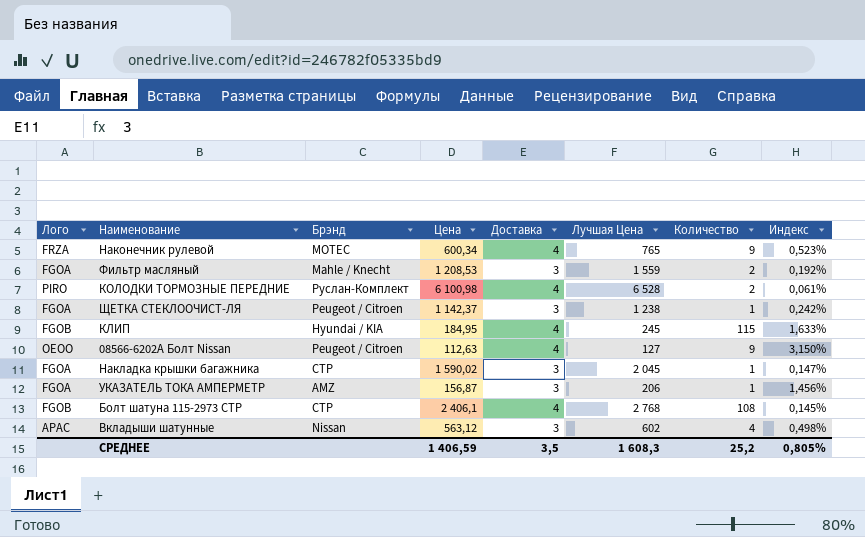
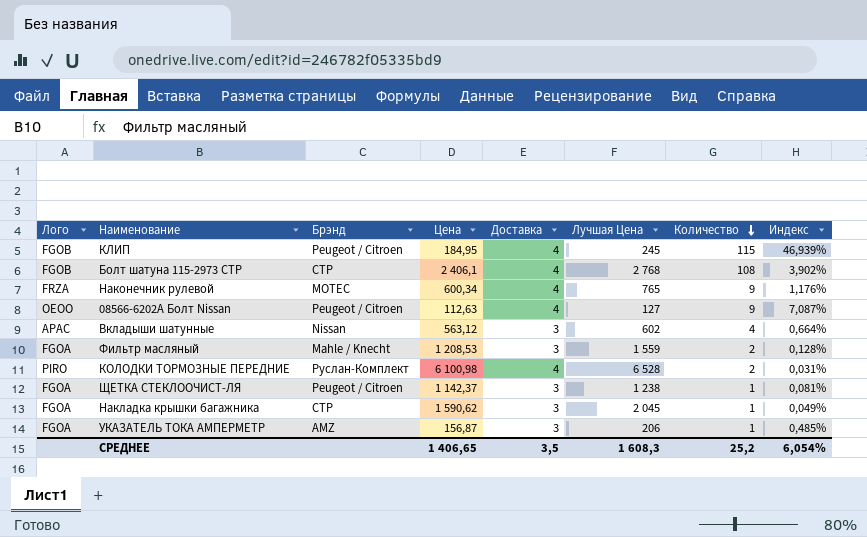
row order: none -> Количество descending
column Индекс | formula: [Доставка] / [Лучшая Цена] -> [Количество] / [Лучшая Цена]
КЛИП | Брэнд: Hyundai / KIA -> Peugeot / Citroen
Накладка крышки багажника | Цена: 1 590,02 -> 1 590,62
СРЕДНЕЕ | Цена: 1 406,59 -> 1 406,65
СРЕДНЕЕ | Индекс: 0,805% -> 6,054%

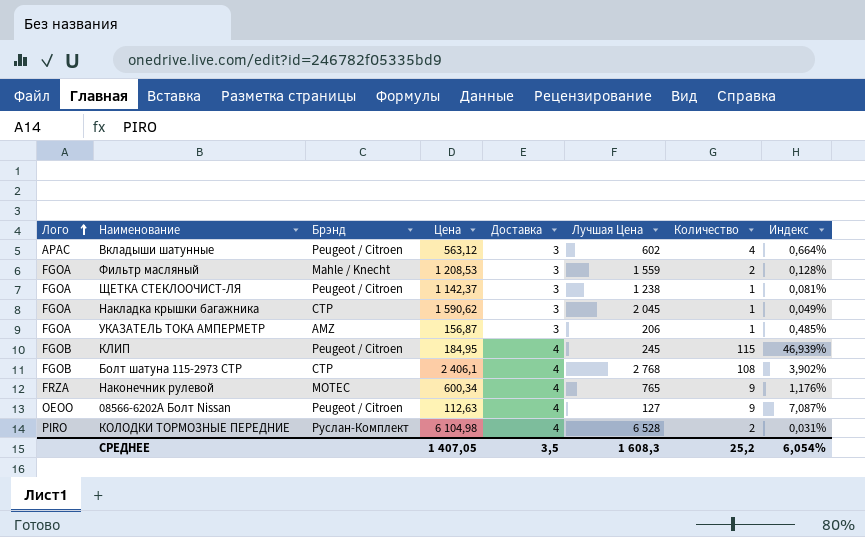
row order: Количество descending -> Лого ascending
Вкладыши шатунные | Брэнд: Nissan -> Peugeot / Citroen
КОЛОДКИ ТОРМОЗНЫЕ ПЕРЕДНИЕ | Цена: 6 100,98 -> 6 104,98
СРЕДНЕЕ | Цена: 1 406,65 -> 1 407,05

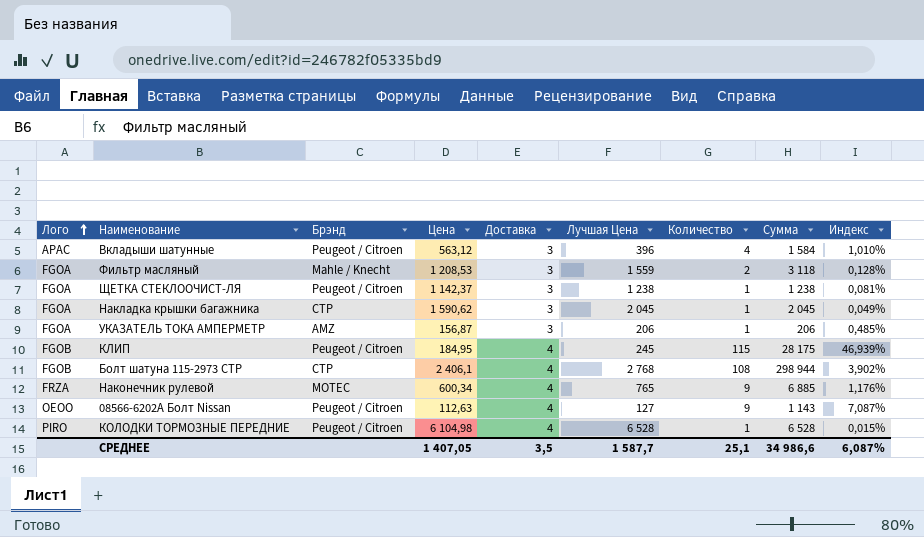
column Сумма | formula: none -> [Лучшая Цена] * [Количество]
Вкладыши шатунные | Лучшая Цена: 602 -> 396
Вкладыши шатунные | Индекс: 0,664% -> 1,010%
КОЛОДКИ ТОРМОЗНЫЕ ПЕРЕДНИЕ | Брэнд: Руслан-Комплект -> Peugeot / Citroen
КОЛОДКИ ТОРМОЗНЫЕ ПЕРЕДНИЕ | Количество: 2 -> 1
КОЛОДКИ ТОРМОЗНЫЕ ПЕРЕДНИЕ | Индекс: 0,031% -> 0,015%
СРЕДНЕЕ | Лучшая Цена: 1 608,3 -> 1 587,7
СРЕДНЕЕ | Количество: 25,2 -> 25,1
СРЕДНЕЕ | Индекс: 6,054% -> 6,087%

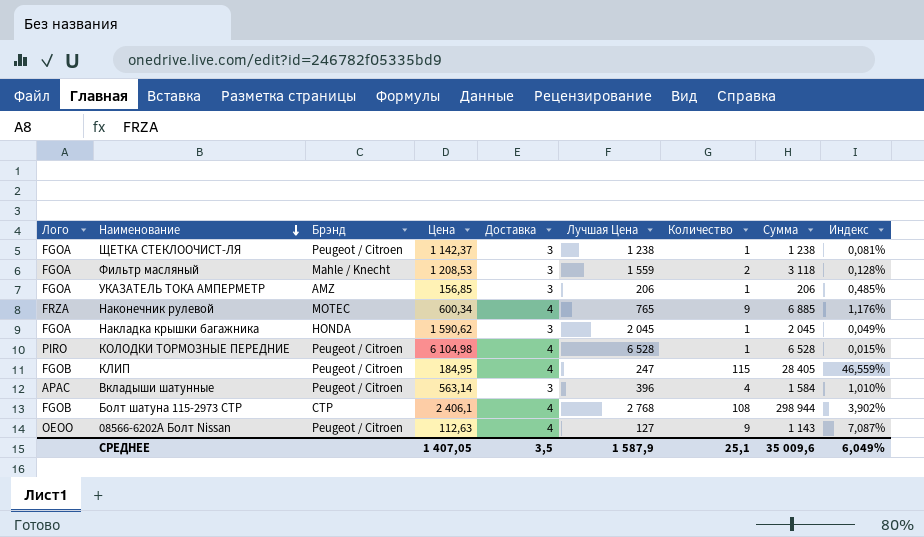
row order: Лого ascending -> Наименование descending
УКАЗАТЕЛЬ ТОКА АМПЕРМЕТР | Цена: 156,87 -> 156,85
Накладка крышки багажника | Брэнд: CTP -> HONDA
КЛИП | Лучшая Цена: 245 -> 247
КЛИП | Сумма: 28 175 -> 28 405
КЛИП | Индекс: 46,939% -> 46,559%
Вкладыши шатунные | Цена: 563,12 -> 563,14
СРЕДНЕЕ | Лучшая Цена: 1 587,7 -> 1 587,9
СРЕДНЕЕ | Сумма: 34 986,6 -> 35 009,6
СРЕДНЕЕ | Индекс: 6,087% -> 6,049%

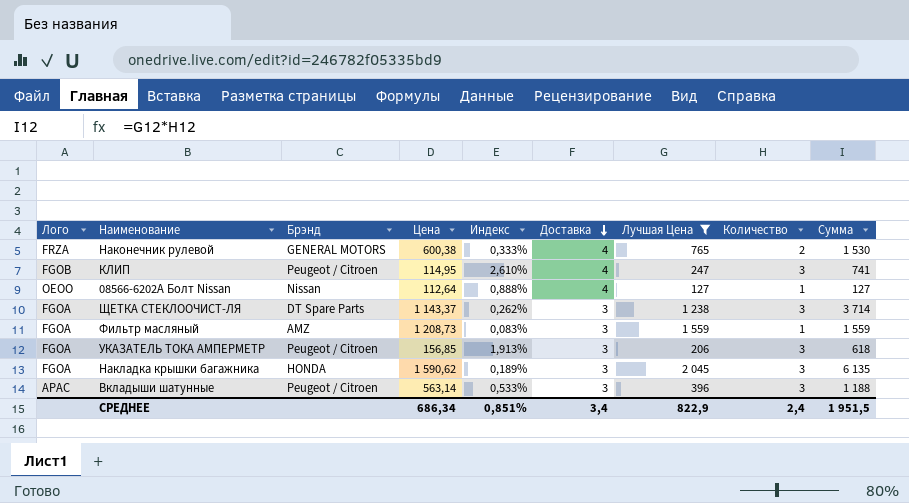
filter: none -> Лучшая Цена <= 2 045
row order: Наименование descending -> Доставка descending
column Индекс | formula: [Количество] / [Лучшая Цена] -> [Количество] / [Цена]
column Индекс | position: 9 -> 5
Наконечник рулевой | Брэнд: MOTEC -> GENERAL MOTORS
Наконечник рулевой | Цена: 600,34 -> 600,38
Наконечник рулевой | Количество: 9 -> 2
Наконечник рулевой | Сумма: 6 885 -> 1 530
КЛИП | Цена: 184,95 -> 114,95
КЛИП | Количество: 115 -> 3
КЛИП | Сумма: 28 405 -> 741
08566-6202A Болт Nissan | Брэнд: Peugeot / Citroen -> Nissan
08566-6202A Болт Nissan | Цена: 112,63 -> 112,64
08566-6202A Болт Nissan | Количество: 9 -> 1
08566-6202A Болт Nissan | Сумма: 1 143 -> 127
ЩЕТКА СТЕКЛООЧИСТ-ЛЯ | Брэнд: Peugeot / Citroen -> DT Spare Parts
ЩЕТКА СТЕКЛООЧИСТ-ЛЯ | Цена: 1 142,37 -> 1 143,37
ЩЕТКА СТЕКЛООЧИСТ-ЛЯ | Количество: 1 -> 3
ЩЕТКА СТЕКЛООЧИСТ-ЛЯ | Сумма: 1 238 -> 3 714
Фильтр масляный | Брэнд: Mahle / Knecht -> AMZ
Фильтр масляный | Цена: 1 208,53 -> 1 208,73
Фильтр масляный | Количество: 2 -> 1
Фильтр масляный | Сумма: 3 118 -> 1 559
УКАЗАТЕЛЬ ТОКА АМПЕРМЕТР | Брэнд: AMZ -> Peugeot / Citroen
УКАЗАТЕЛЬ ТОКА АМПЕРМЕТР | Количество: 1 -> 3
УКАЗАТЕЛЬ ТОКА АМПЕРМЕТР | Сумма: 206 -> 618
Накладка крышки багажника | Количество: 1 -> 3
Накладка крышки багажника | Сумма: 2 045 -> 6 135
Вкладыши шатунные | Количество: 4 -> 3
Вкладыши шатунные | Сумма: 1 584 -> 1 188
СРЕДНЕЕ | Цена: 1 407,05 -> 686,34
СРЕДНЕЕ | Индекс: 6,049% -> 0,851%
СРЕДНЕЕ | Доставка: 3,5 -> 3,4
СРЕДНЕЕ | Лучшая Цена: 1 587,9 -> 822,9
СРЕДНЕЕ | Количество: 25,1 -> 2,4
СРЕДНЕЕ | Сумма: 35 009,6 -> 1 951,5

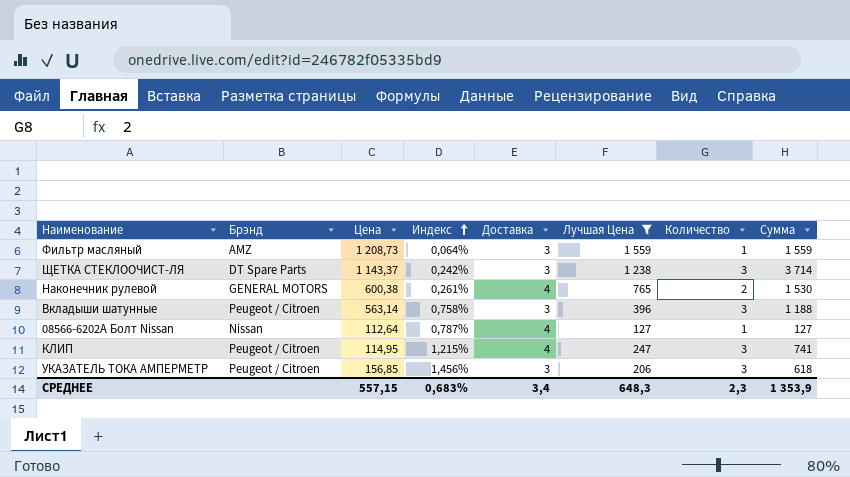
row order: Доставка descending -> Индекс ascending
column Лого | position: 1 -> none
column Индекс | formula: [Количество] / [Цена] -> [Количество] / [Лучшая Цена]
row Накладка крышки багажника: FGOA | HONDA | 1 590,62 | 0,189% | 3 | 2 045 | 3 | 6 135 -> none
СРЕДНЕЕ | Цена: 686,34 -> 557,15
СРЕДНЕЕ | Индекс: 0,851% -> 0,683%
СРЕДНЕЕ | Лучшая Цена: 822,9 -> 648,3
СРЕДНЕЕ | Количество: 2,4 -> 2,3
СРЕДНЕЕ | Сумма: 1 951,5 -> 1 353,9

